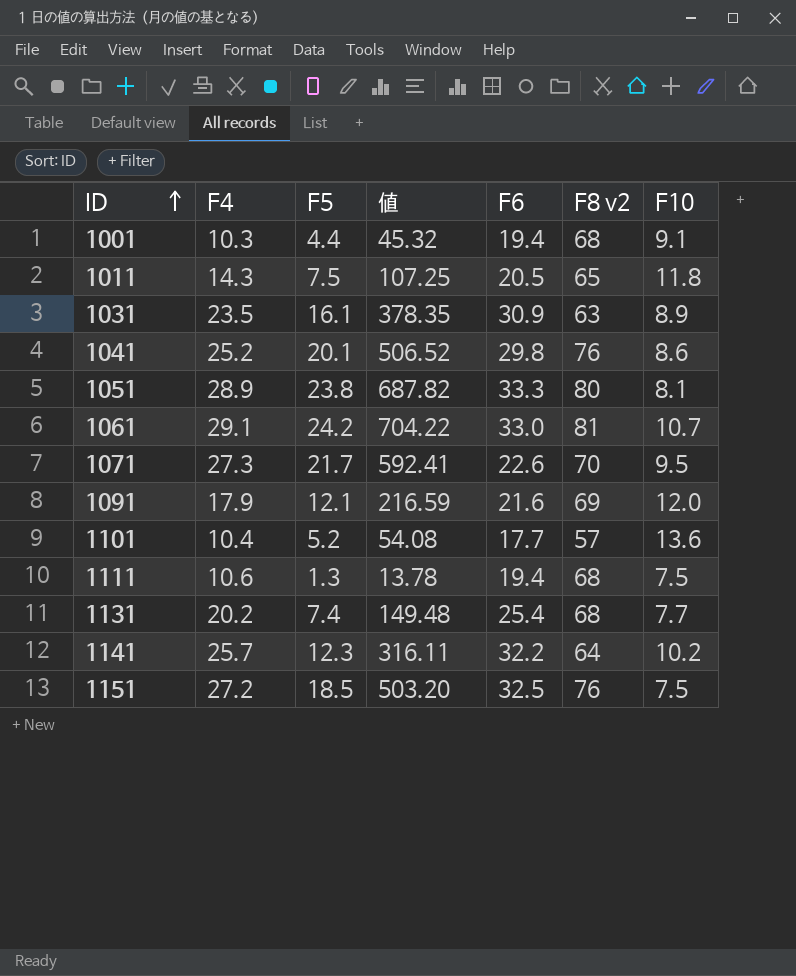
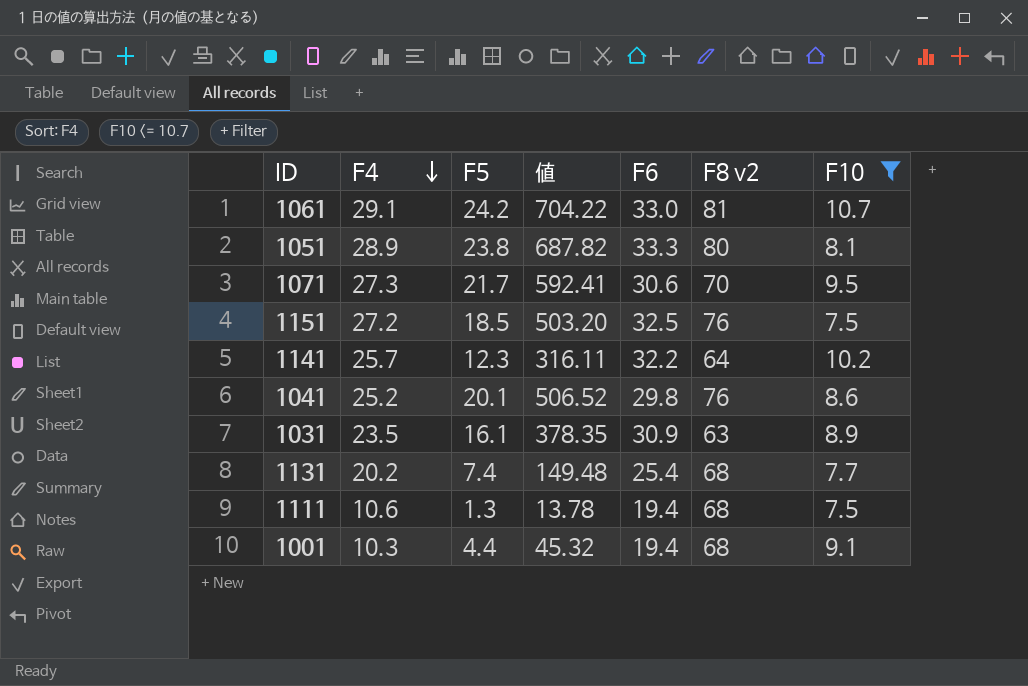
filter: none -> F10 <= 10.7
row order: ID ascending -> F4 descending
1071 | F6: 22.6 -> 30.6

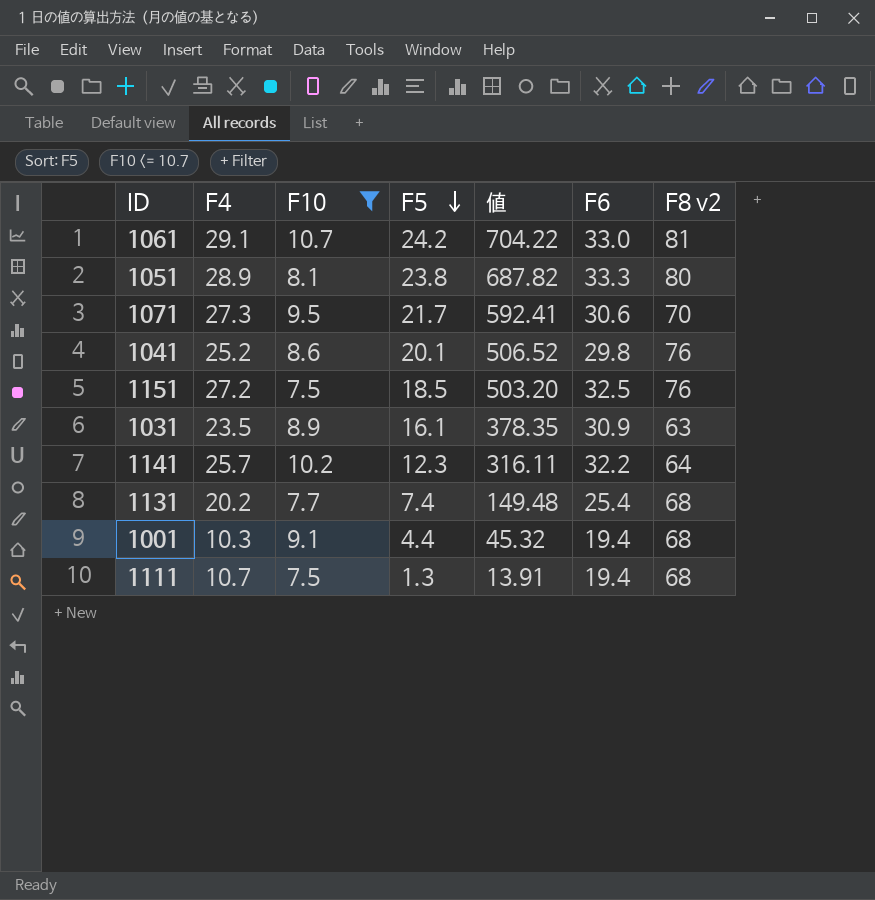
row order: F4 descending -> F5 descending
column F10 | position: 7 -> 3
1111 | F4: 10.6 -> 10.7
1111 | 値: 13.78 -> 13.91

